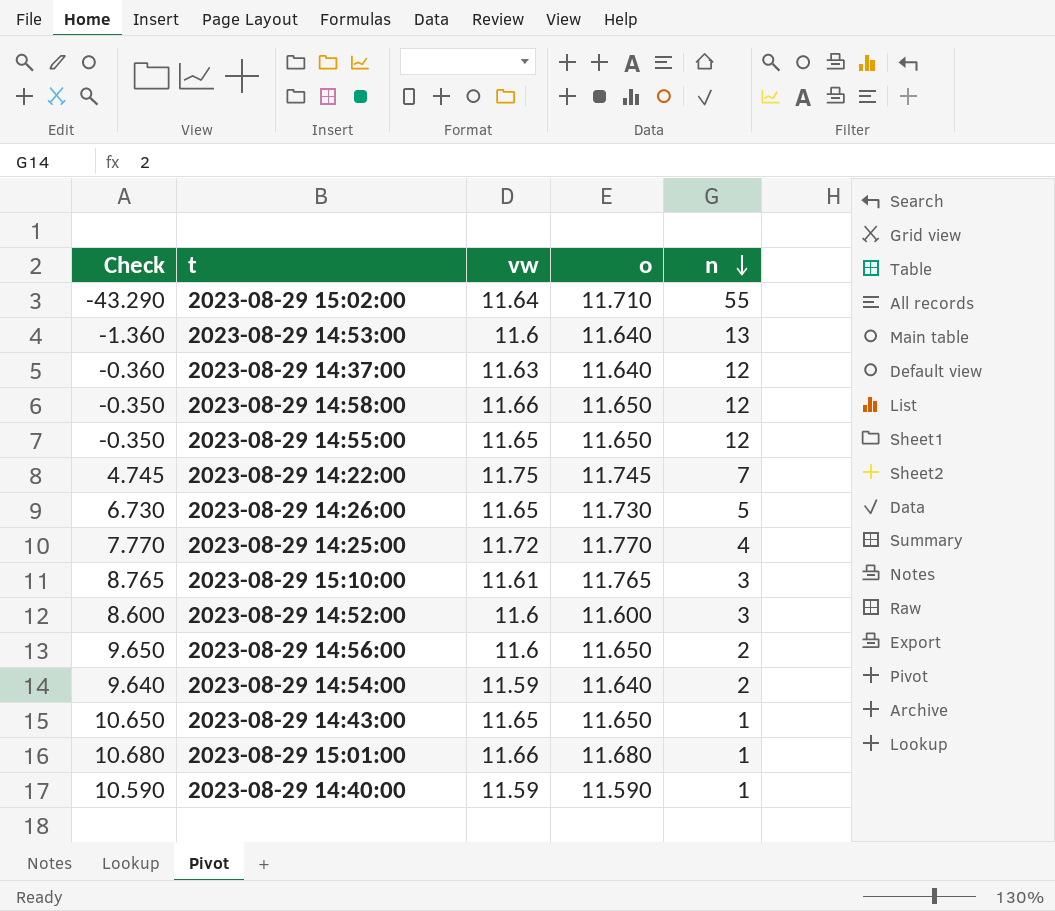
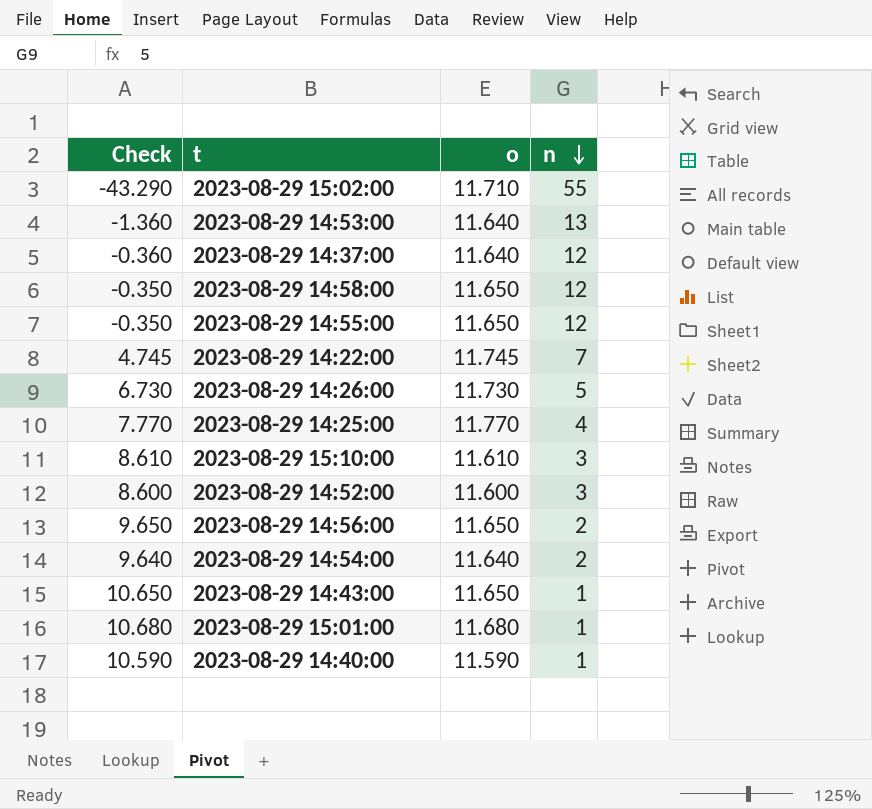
column vw | position: 3 -> none
2023-08-29 15:10:00 | Check: 8.765 -> 8.610
2023-08-29 15:10:00 | o: 11.765 -> 11.610

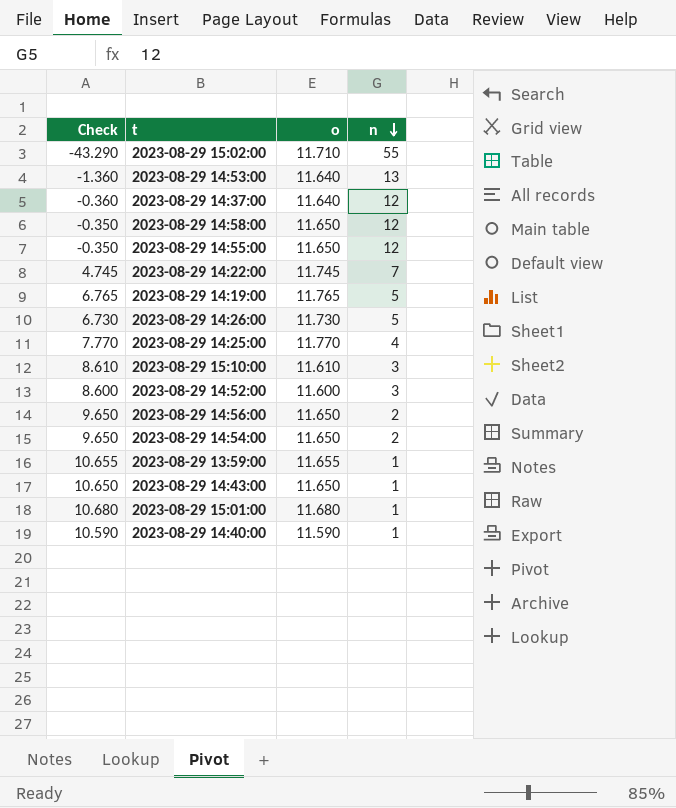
row 2023-08-29 14:19:00: none -> 6.765 | 11.765 | 5
2023-08-29 14:54:00 | Check: 9.640 -> 9.650
2023-08-29 14:54:00 | o: 11.640 -> 11.650
row 2023-08-29 13:59:00: none -> 10.655 | 11.655 | 1

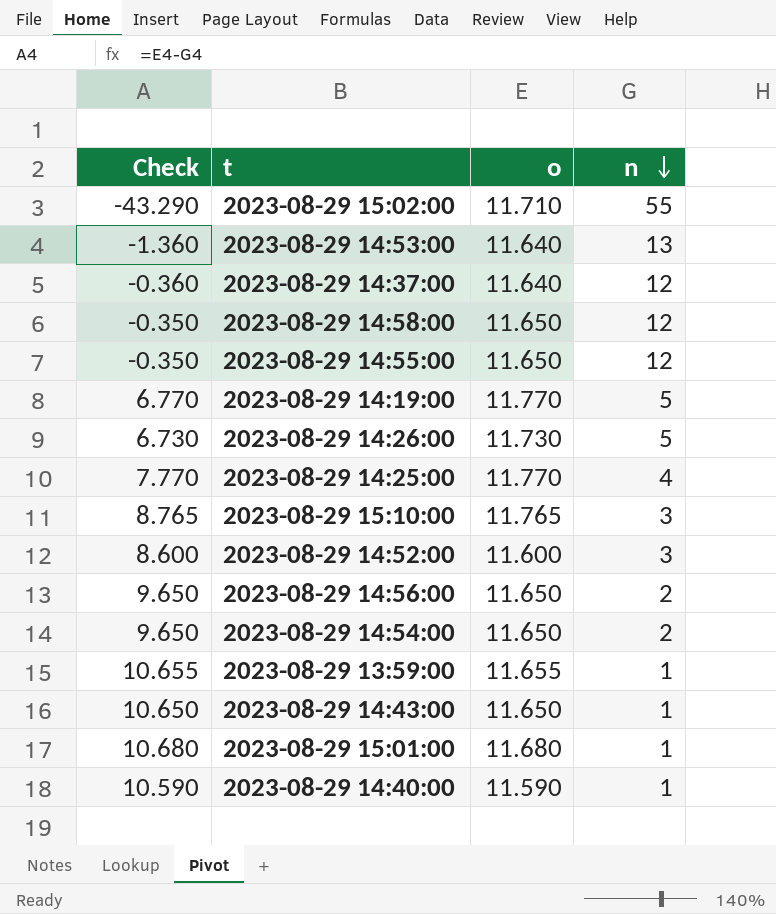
row 2023-08-29 14:22:00: 4.745 | 11.745 | 7 -> none
2023-08-29 14:19:00 | Check: 6.765 -> 6.770
2023-08-29 14:19:00 | o: 11.765 -> 11.770
2023-08-29 15:10:00 | Check: 8.610 -> 8.765
2023-08-29 15:10:00 | o: 11.610 -> 11.765

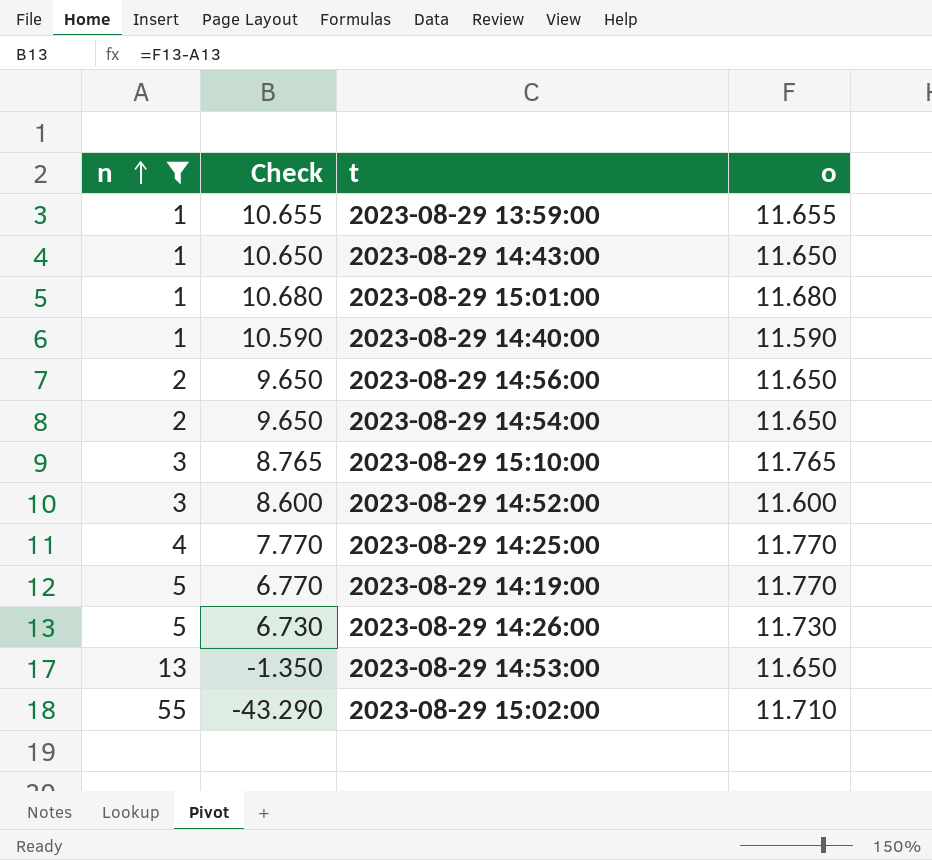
filter: none -> n != 12
row order: n descending -> n ascending
column n | position: 4 -> 1
2023-08-29 14:53:00 | Check: -1.360 -> -1.350
2023-08-29 14:53:00 | o: 11.640 -> 11.650

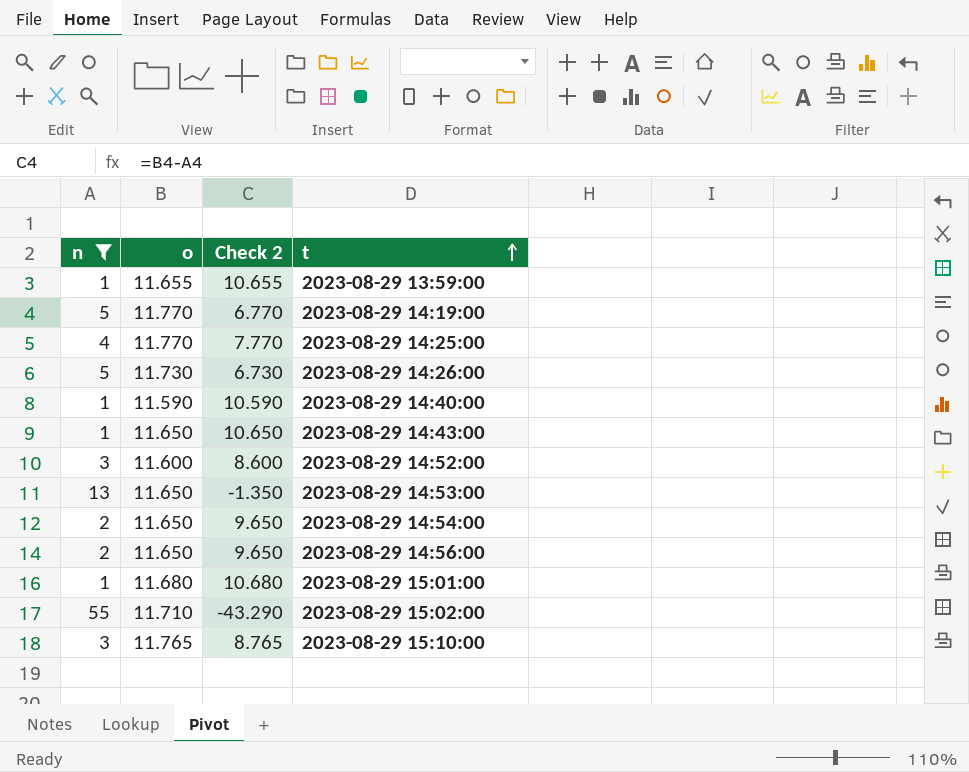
row order: n ascending -> t ascending
column o | position: 4 -> 2
column name: Check -> Check 2

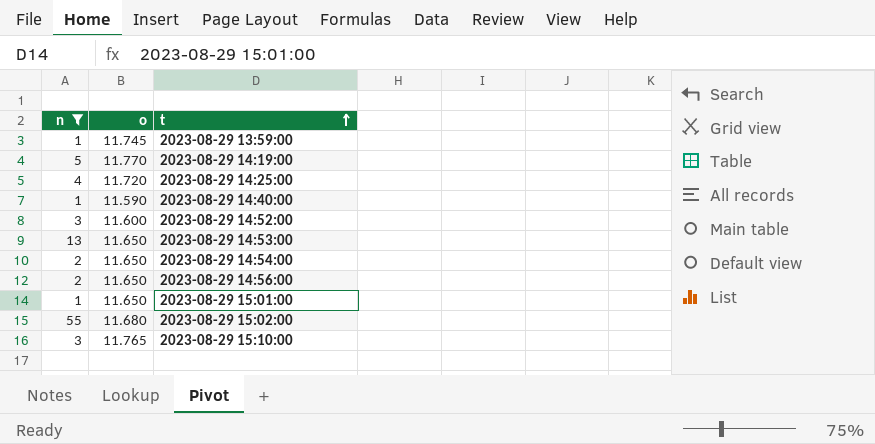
column Check 2 | formula: [o] - [n] -> none
row 2023-08-29 14:26:00: 5 | 11.730 | 6.730 -> none
row 2023-08-29 14:43:00: 1 | 11.650 | 10.650 -> none
2023-08-29 13:59:00 | o: 11.655 -> 11.745
2023-08-29 14:25:00 | o: 11.770 -> 11.720
2023-08-29 15:01:00 | o: 11.680 -> 11.650
2023-08-29 15:02:00 | o: 11.710 -> 11.680

